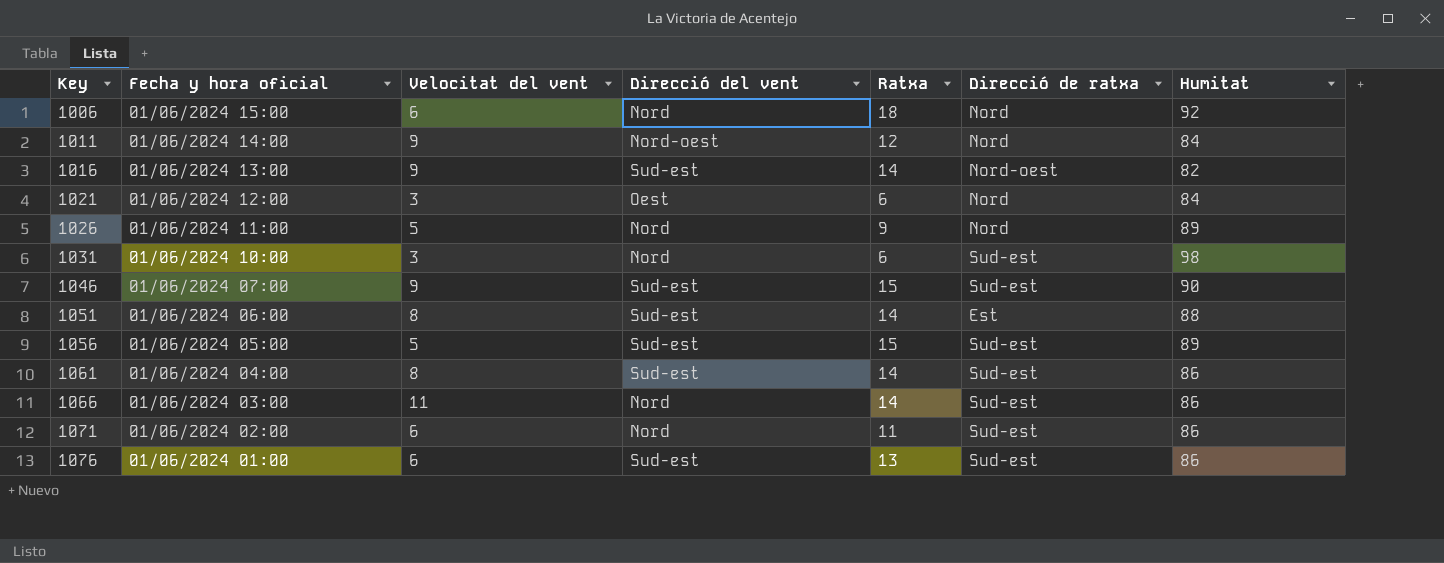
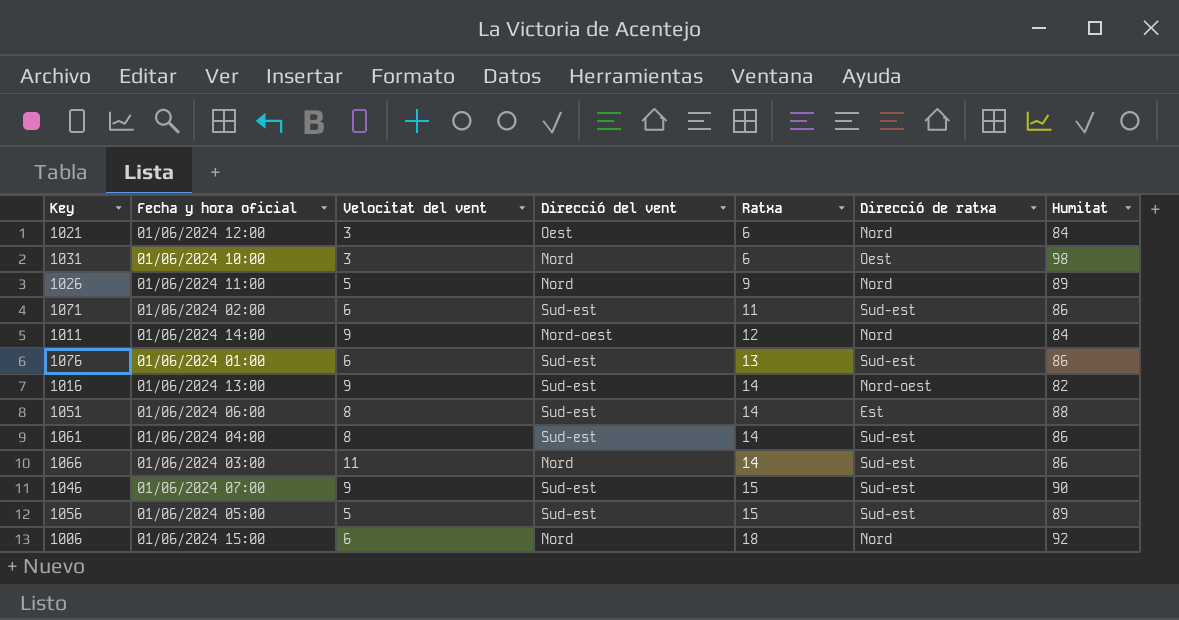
row order: Key ascending -> Ratxa ascending
1031 | Direcció de ratxa: Sud-est -> Oest
1071 | Direcció del vent: Nord -> Sud-est

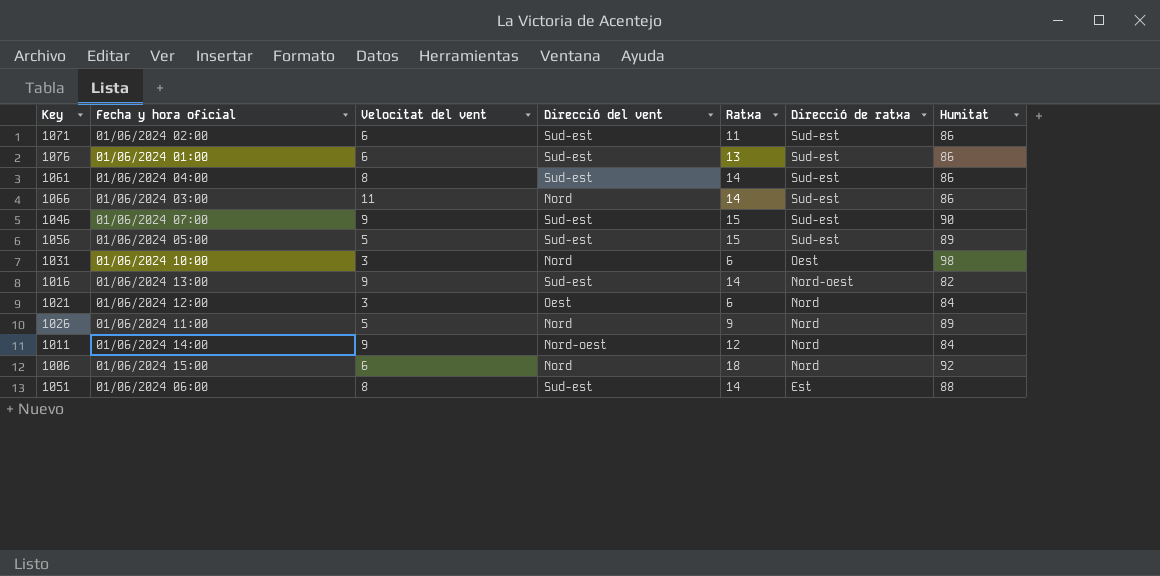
row order: Ratxa ascending -> Direcció de ratxa descending

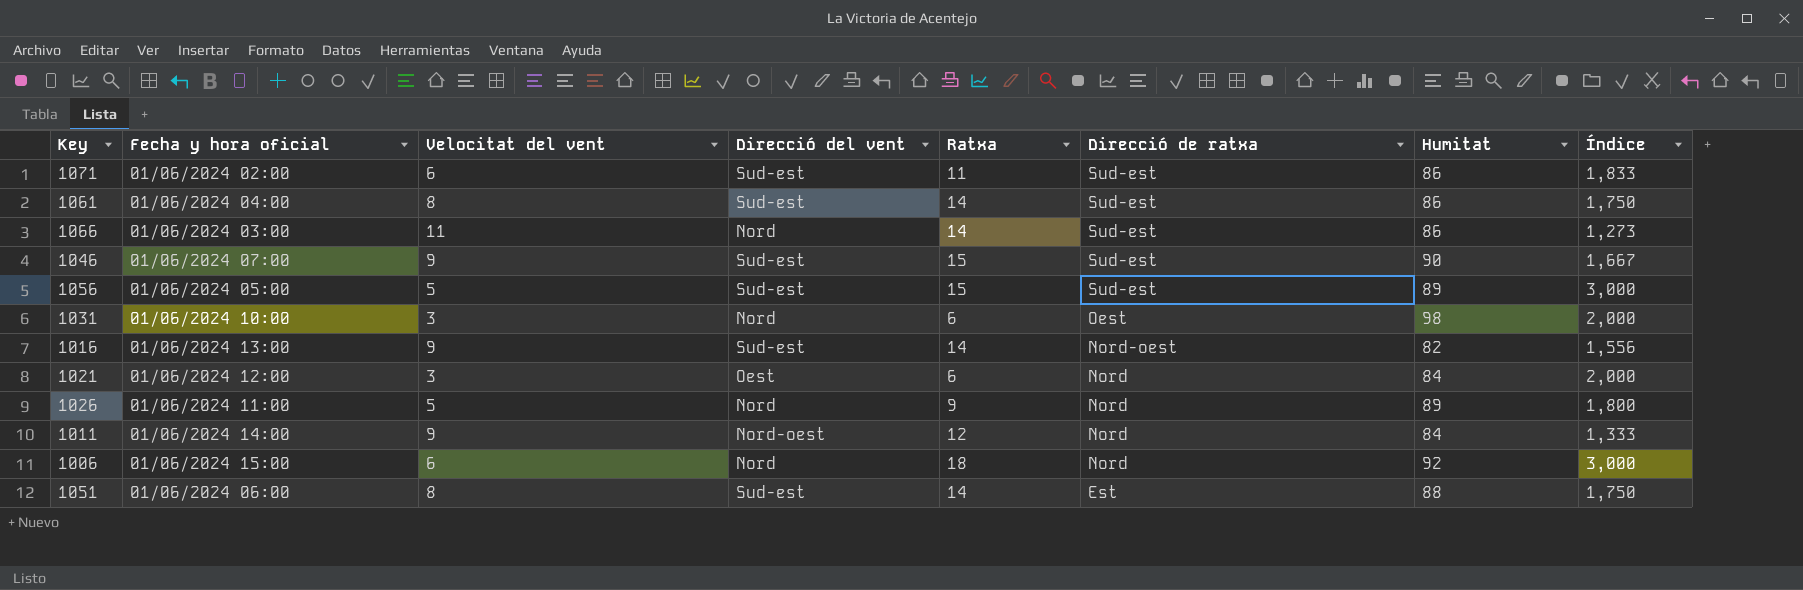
column Índice | formula: none -> [Ratxa] / [Velocitat del vent]
row 1076: 01/06/2024 01:00 | 6 | Sud-est | 13 | Sud-est | 86 -> none

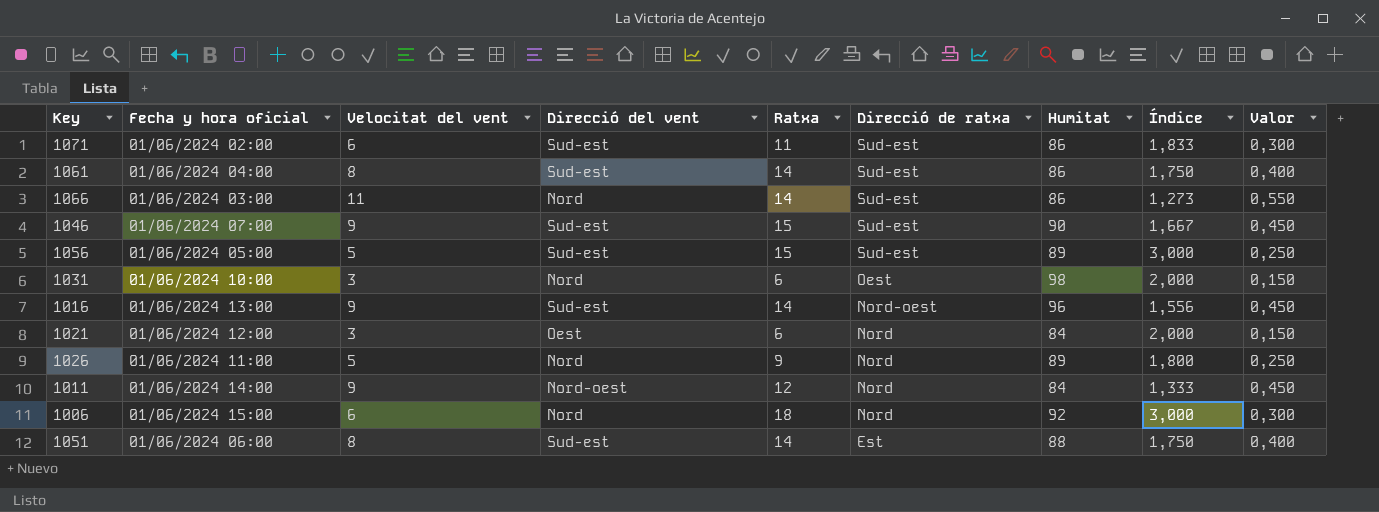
column Valor | formula: none -> [Velocitat del vent] * 0,05
1016 | Humitat: 82 -> 96

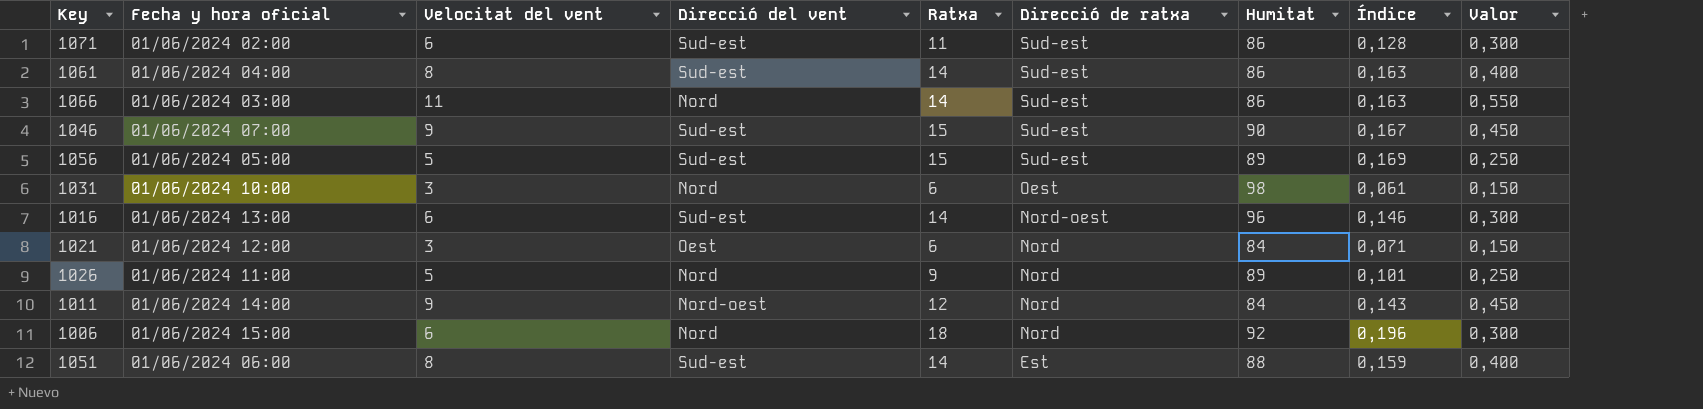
column Índice | formula: [Ratxa] / [Velocitat del vent] -> [Ratxa] / [Humitat]
1016 | Velocitat del vent: 9 -> 6
1016 | Valor: 0,450 -> 0,300

